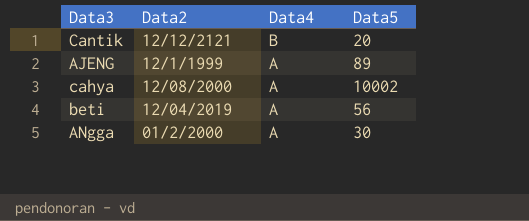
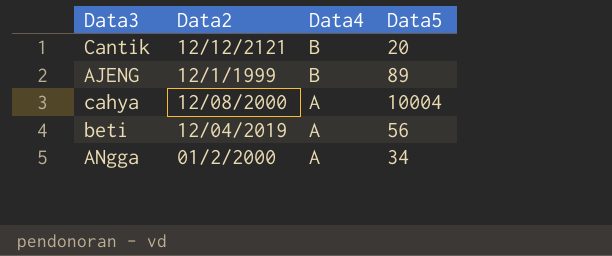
AJENG | Data4: A -> B
cahya | Data5: 10002 -> 10004
ANgga | Data5: 30 -> 34

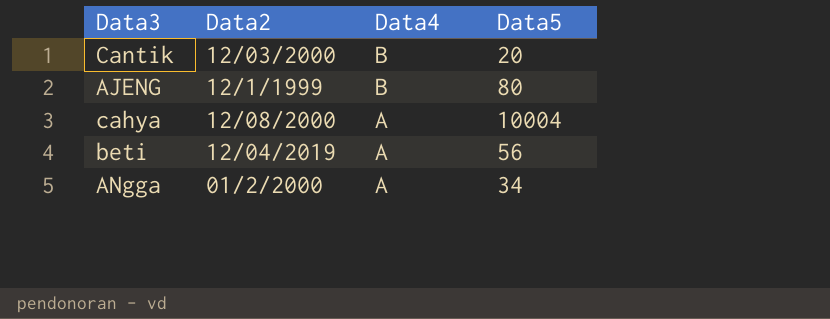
Cantik | Data2: 12/12/2121 -> 12/03/2000
AJENG | Data5: 89 -> 80

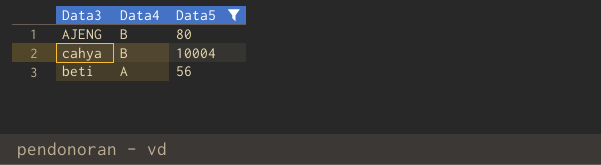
filter: none -> Data5 >= 56
column Data2 | position: 2 -> none
cahya | Data4: A -> B

